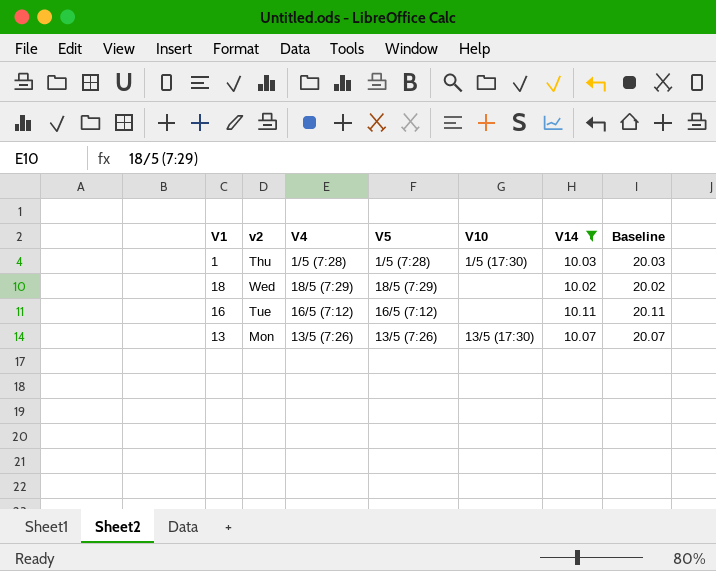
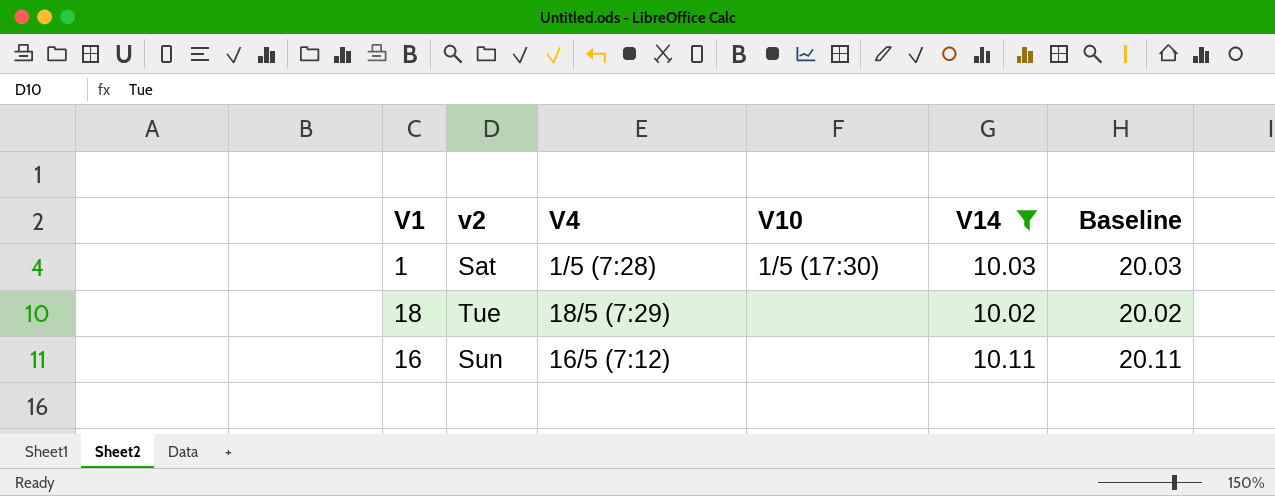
column V5 | position: 4 -> none
row 13: Mon | 13/5 (7:26) | 13/5 (7:26) | 13/5 (17:30) | 10.07 | 20.07 -> none
1 | v2: Thu -> Sat
18 | v2: Wed -> Tue
16 | v2: Tue -> Sun

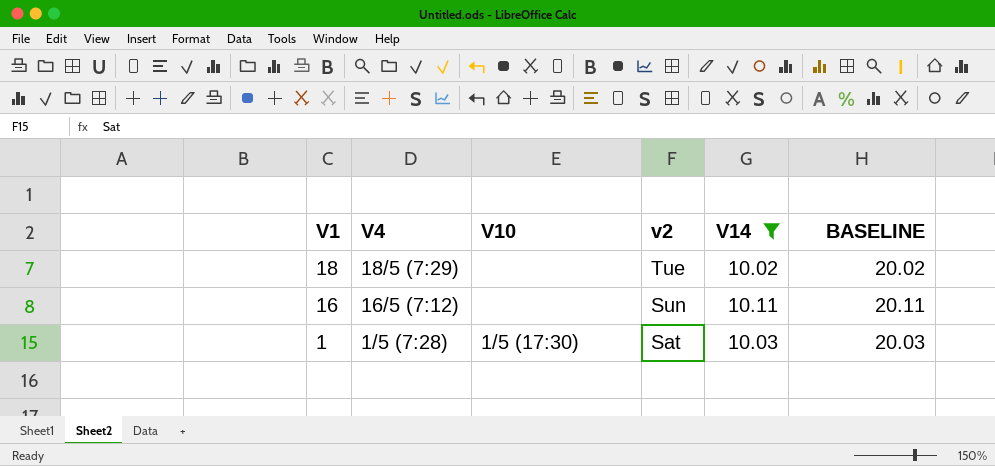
row order: none -> V1 descending
column v2 | position: 2 -> 4
column name: Baseline -> BASELINE

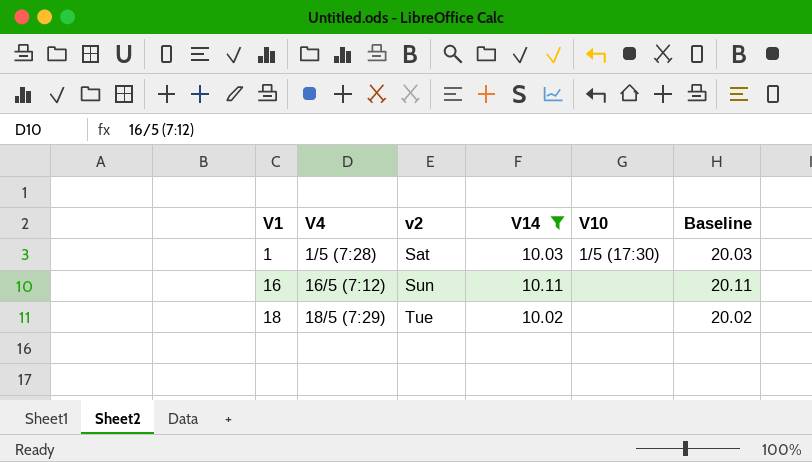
row order: V1 descending -> V1 ascending
column V10 | position: 3 -> 5
column name: BASELINE -> Baseline

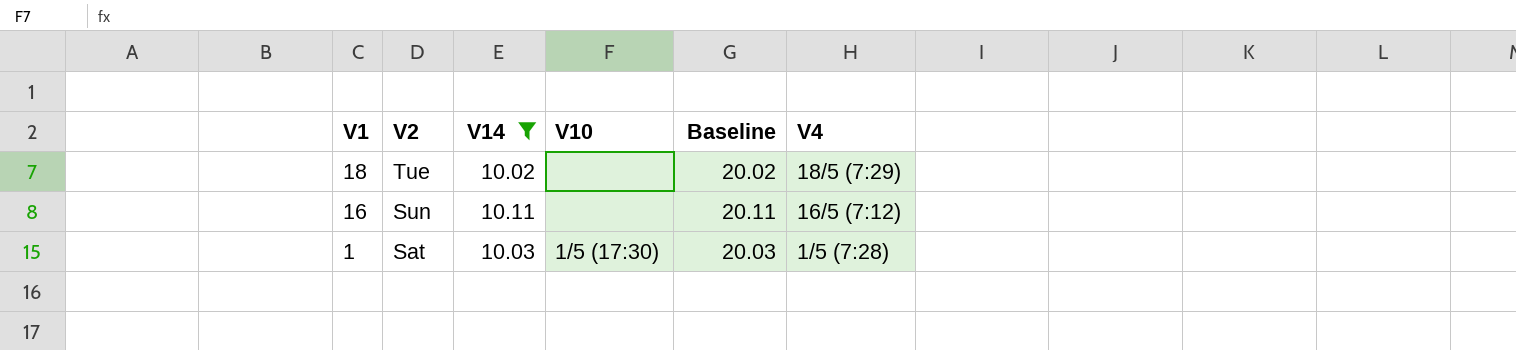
row order: V1 ascending -> V1 descending
column name: v2 -> V2
column V4 | position: 2 -> 6

